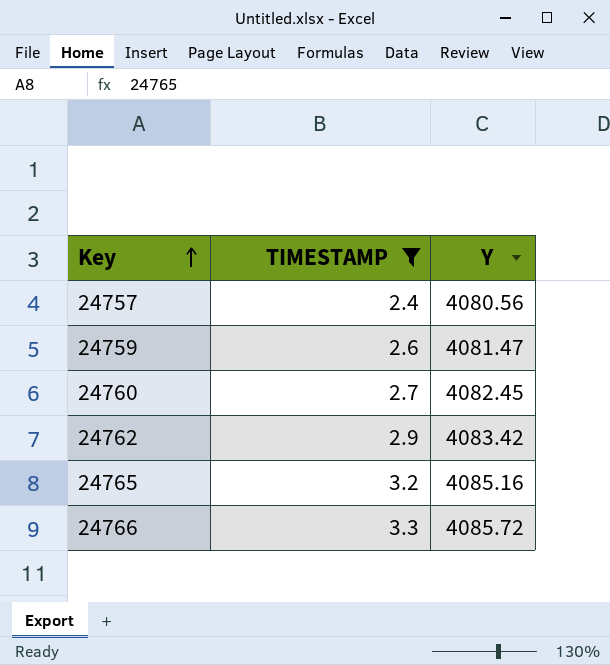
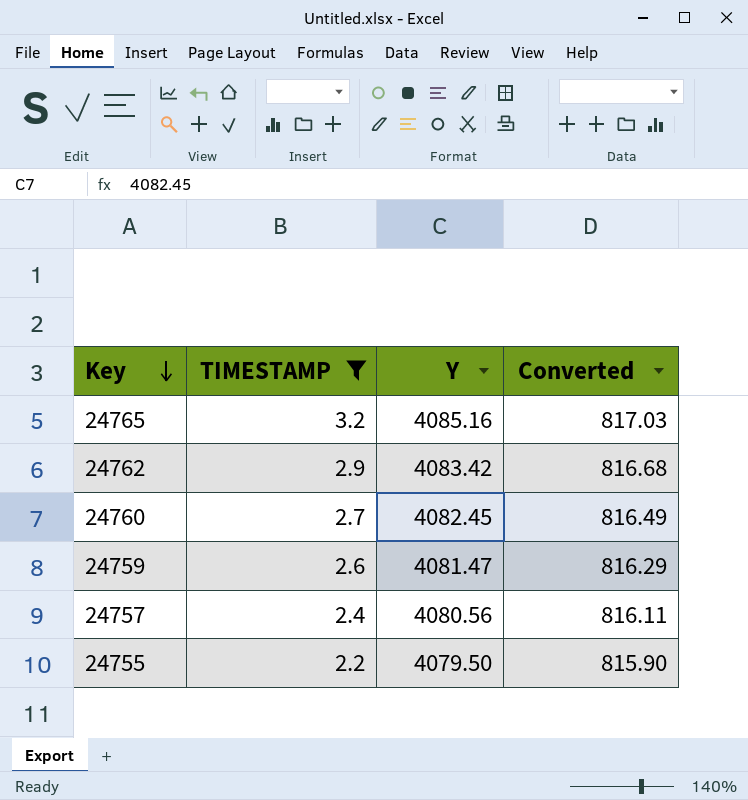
row order: Key ascending -> Key descending
column Converted | formula: none -> [Y] * 0.2
row 24766: 3.3 | 4085.72 -> none
row 24755: none -> 2.2 | 4079.50 | 815.90

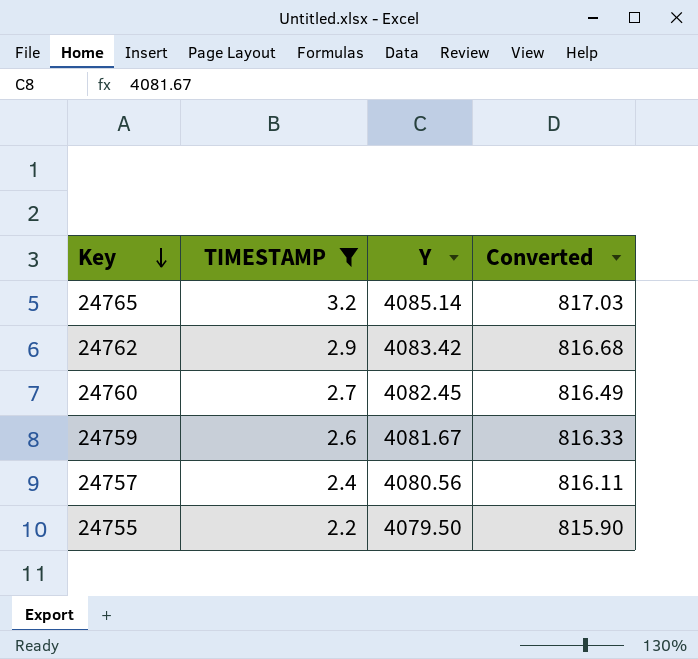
24765 | Y: 4085.16 -> 4085.14
24759 | Y: 4081.47 -> 4081.67
24759 | Converted: 816.29 -> 816.33

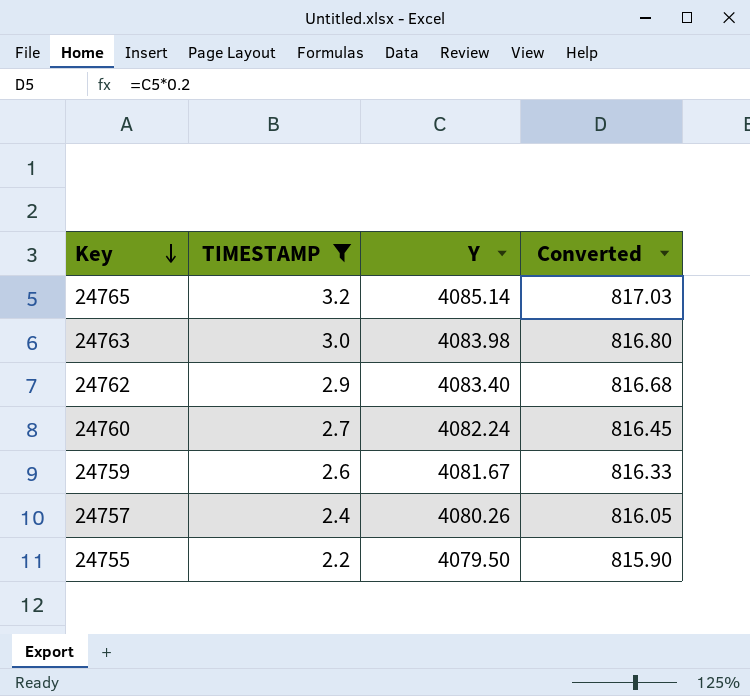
row 24763: none -> 3.0 | 4083.98 | 816.80
24762 | Y: 4083.42 -> 4083.40
24760 | Y: 4082.45 -> 4082.24
24760 | Converted: 816.49 -> 816.45
24757 | Y: 4080.56 -> 4080.26
24757 | Converted: 816.11 -> 816.05

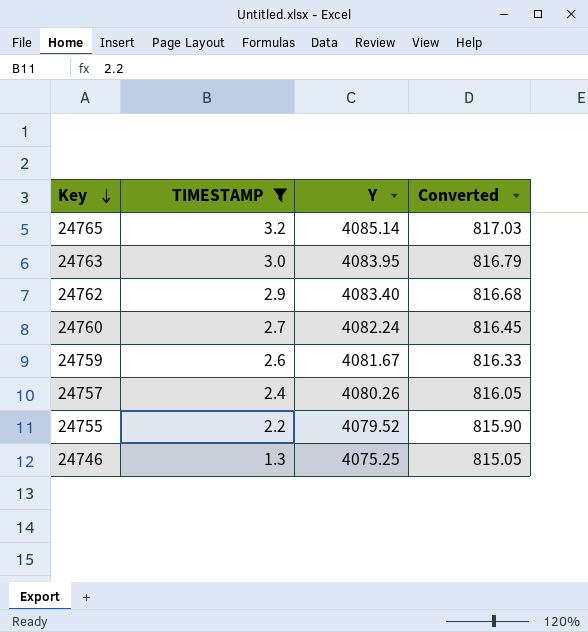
24763 | Y: 4083.98 -> 4083.95
24763 | Converted: 816.80 -> 816.79
24755 | Y: 4079.50 -> 4079.52
row 24746: none -> 1.3 | 4075.25 | 815.05

